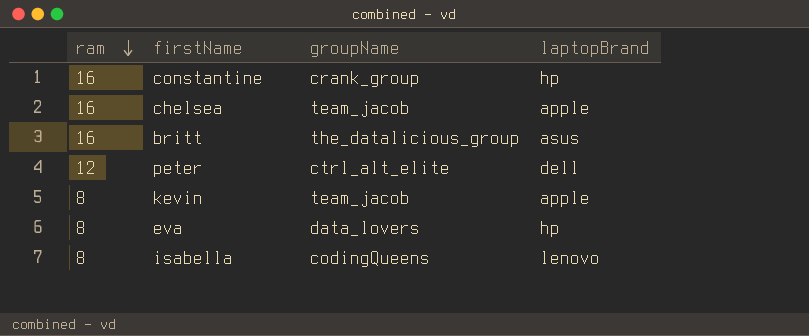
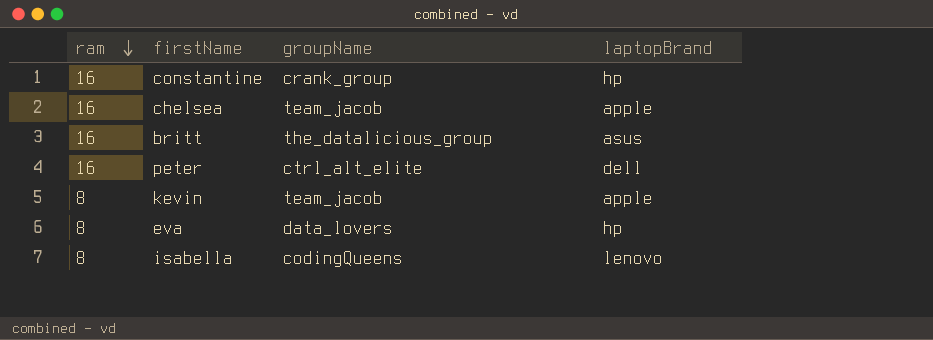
peter | ram: 12 -> 16

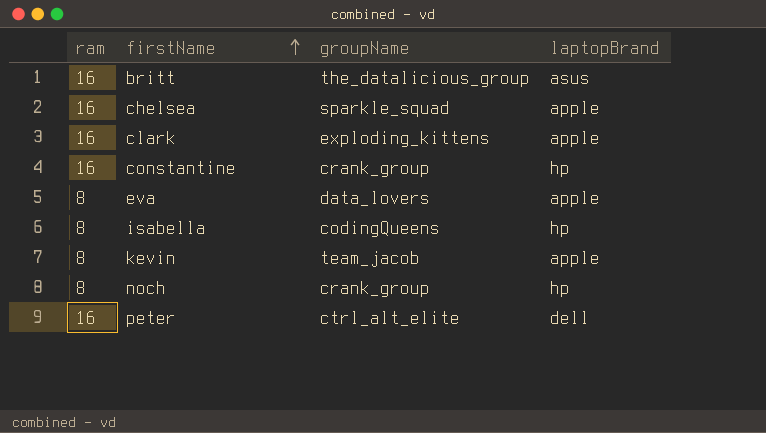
row order: ram descending -> firstName ascending
chelsea | groupName: team_jacob -> sparkle_squad
row clark: none -> 16 | exploding_kittens | apple
eva | laptopBrand: hp -> apple
isabella | laptopBrand: lenovo -> hp
row noch: none -> 8 | crank_group | hp

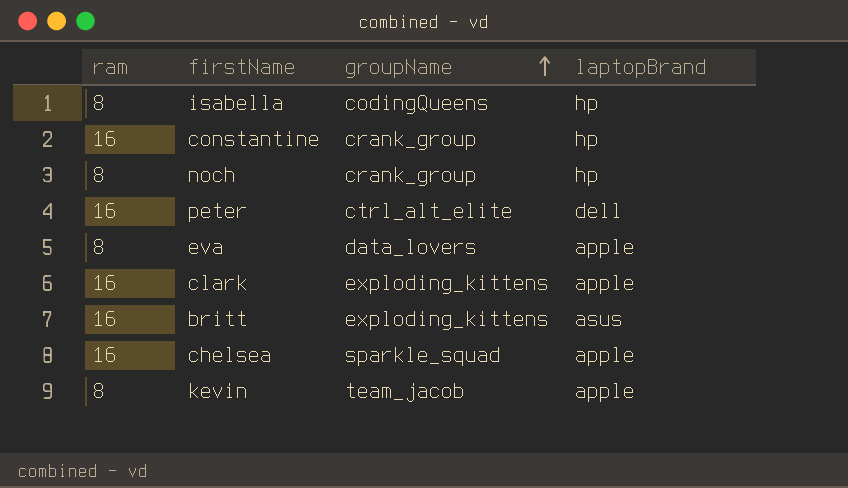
row order: firstName ascending -> groupName ascending
britt | groupName: the_datalicious_group -> exploding_kittens

